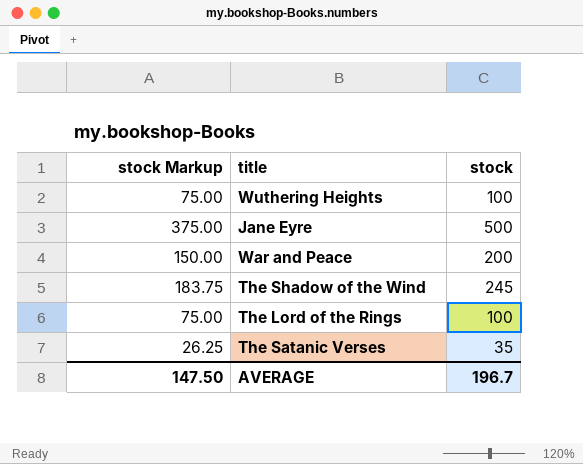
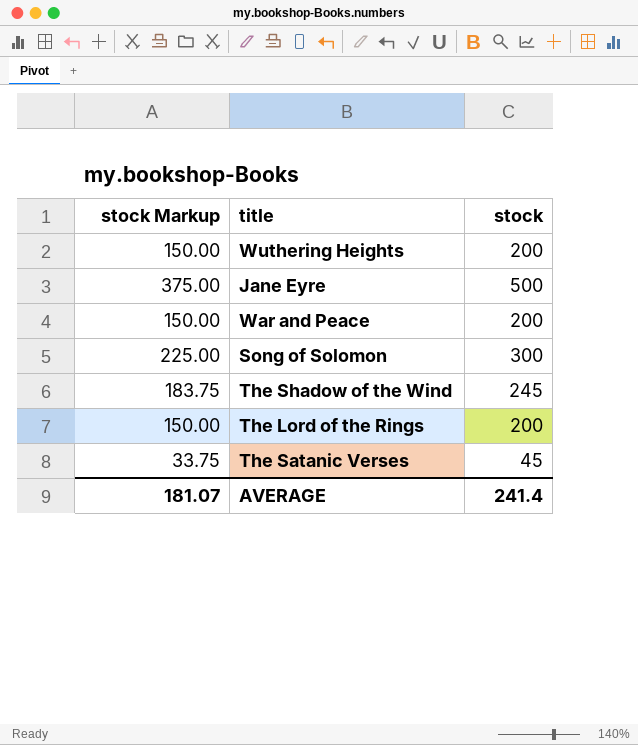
Wuthering Heights | stock Markup: 75.00 -> 150.00
Wuthering Heights | stock: 100 -> 200
row Song of Solomon: none -> 225.00 | 300
The Lord of the Rings | stock Markup: 75.00 -> 150.00
The Lord of the Rings | stock: 100 -> 200
The Satanic Verses | stock Markup: 26.25 -> 33.75
The Satanic Verses | stock: 35 -> 45
AVERAGE | stock Markup: 147.50 -> 181.07
AVERAGE | stock: 196.7 -> 241.4

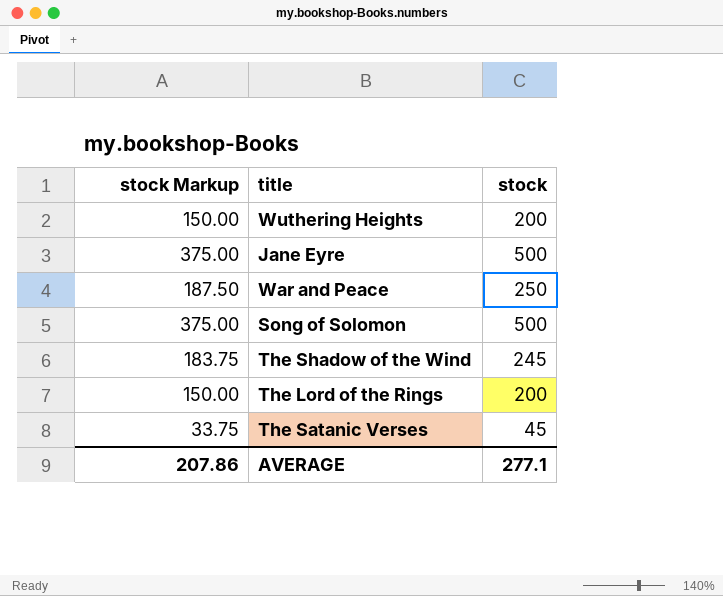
War and Peace | stock Markup: 150.00 -> 187.50
War and Peace | stock: 200 -> 250
Song of Solomon | stock Markup: 225.00 -> 375.00
Song of Solomon | stock: 300 -> 500
AVERAGE | stock Markup: 181.07 -> 207.86
AVERAGE | stock: 241.4 -> 277.1

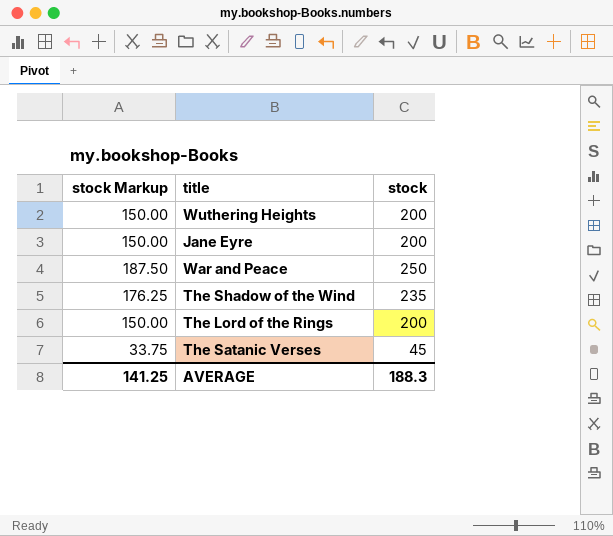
row Song of Solomon: 375.00 | 500 -> none
Jane Eyre | stock Markup: 375.00 -> 150.00
Jane Eyre | stock: 500 -> 200
The Shadow of the Wind | stock Markup: 183.75 -> 176.25
The Shadow of the Wind | stock: 245 -> 235
AVERAGE | stock Markup: 207.86 -> 141.25
AVERAGE | stock: 277.1 -> 188.3

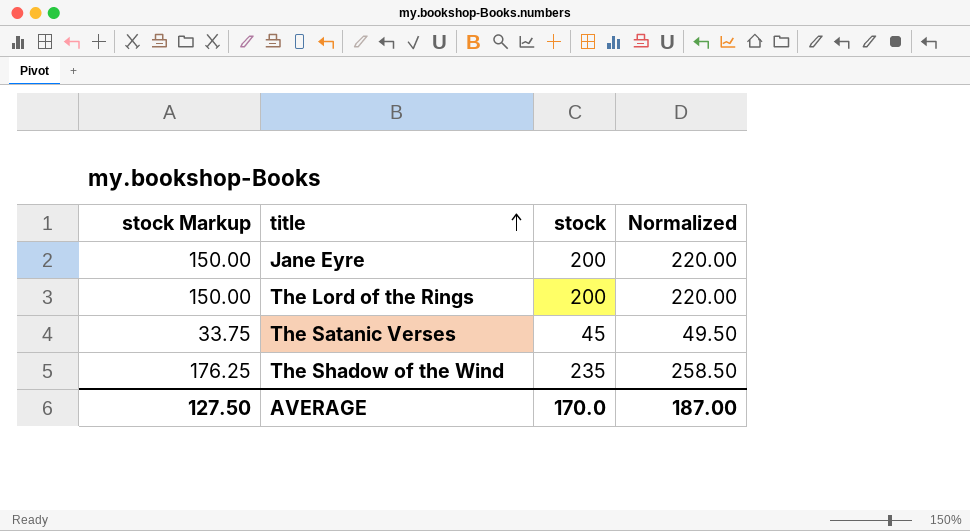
row order: none -> title ascending
column Normalized | formula: none -> [stock] * 1.1
row Wuthering Heights: 150.00 | 200 -> none
row War and Peace: 187.50 | 250 -> none
AVERAGE | stock Markup: 141.25 -> 127.50
AVERAGE | stock: 188.3 -> 170.0

